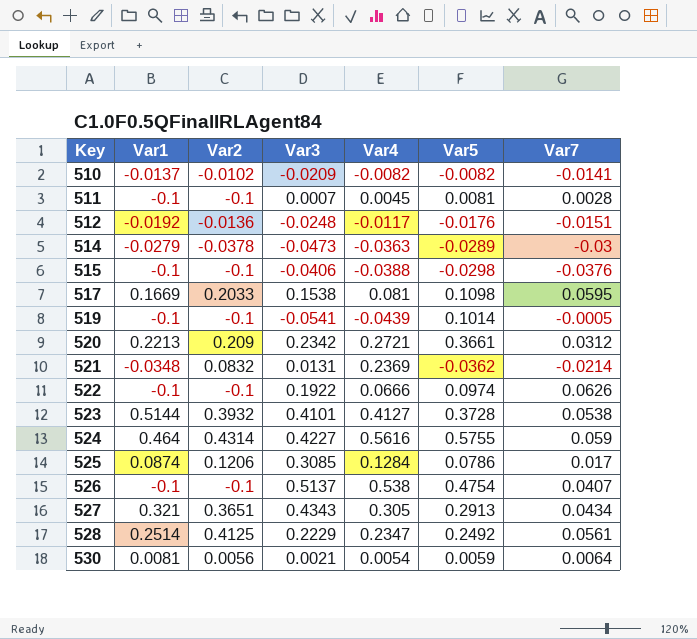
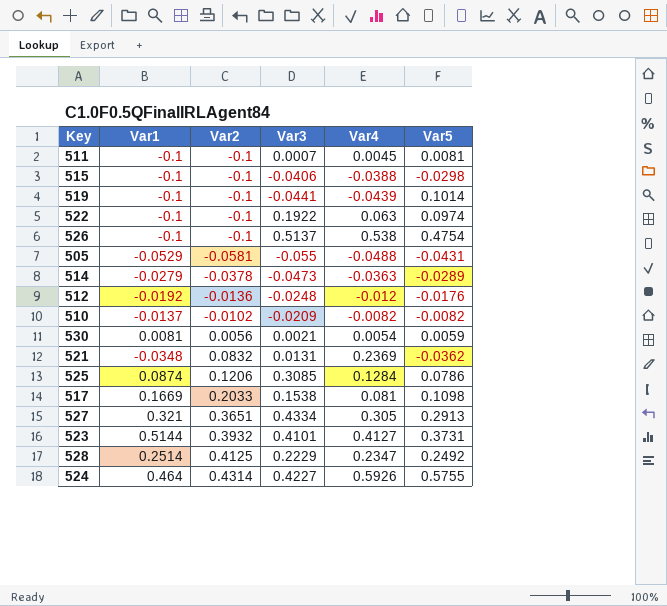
row order: Key ascending -> Var2 ascending
column Var7 | position: 7 -> none
row 520: 0.2213 | 0.209 | 0.2342 | 0.2721 | 0.3661 | 0.0312 -> none
519 | Var3: -0.0541 -> -0.0441
522 | Var4: 0.0666 -> 0.063
row 505: none -> -0.0529 | -0.0581 | -0.055 | -0.0488 | -0.0431
512 | Var4: -0.0117 -> -0.012
527 | Var3: 0.4343 -> 0.4334
523 | Var5: 0.3728 -> 0.3731
524 | Var4: 0.5616 -> 0.5926

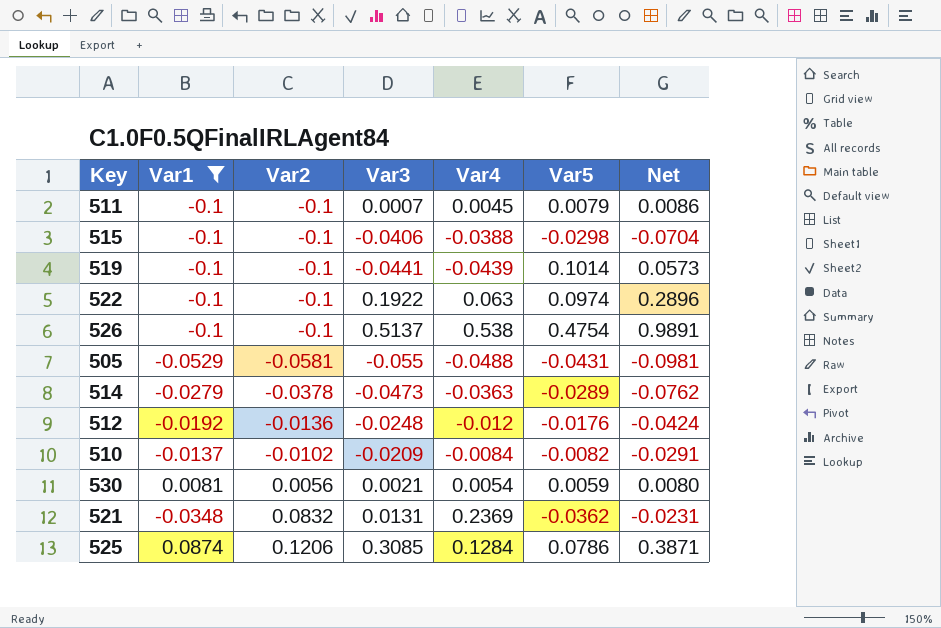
filter: none -> Var1 <= 0.0874
column Net | formula: none -> [Var3] + [Var5]
511 | Var5: 0.0081 -> 0.0079
510 | Var4: -0.0082 -> -0.0084

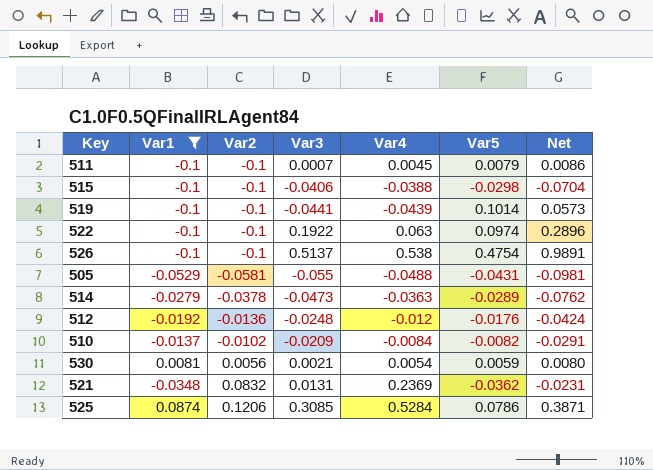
525 | Var4: 0.1284 -> 0.5284

